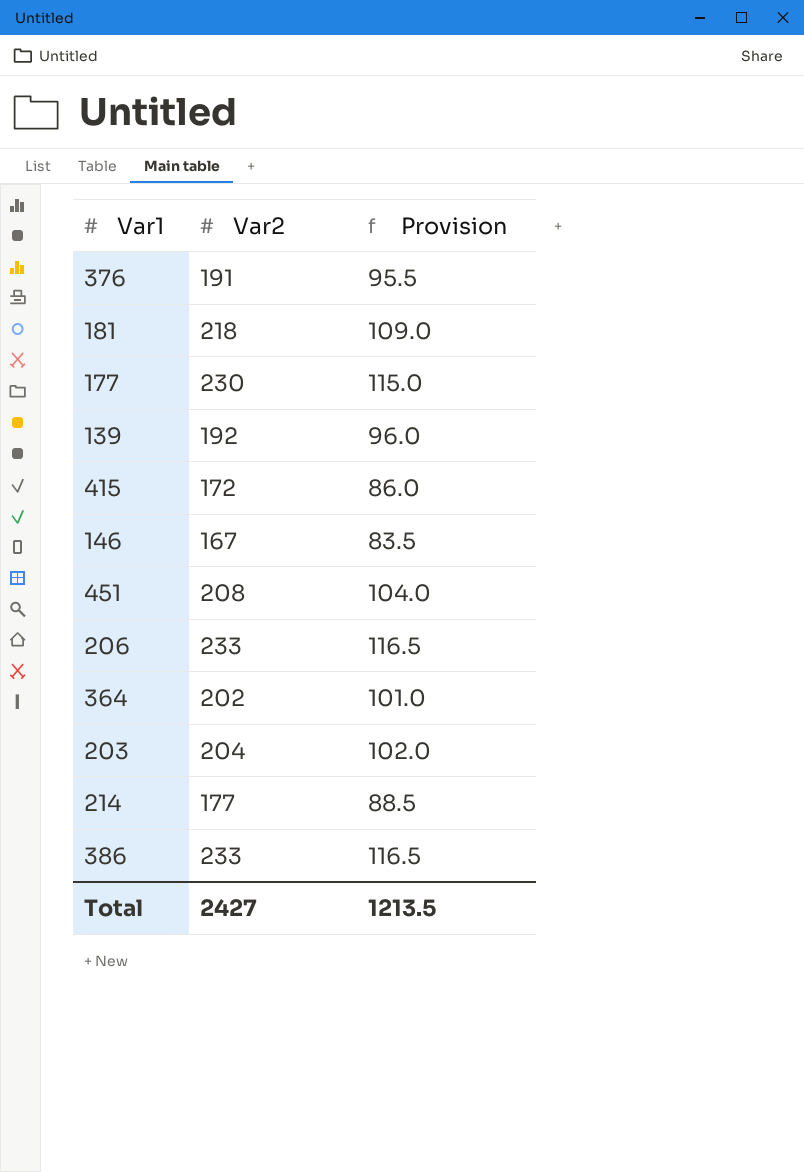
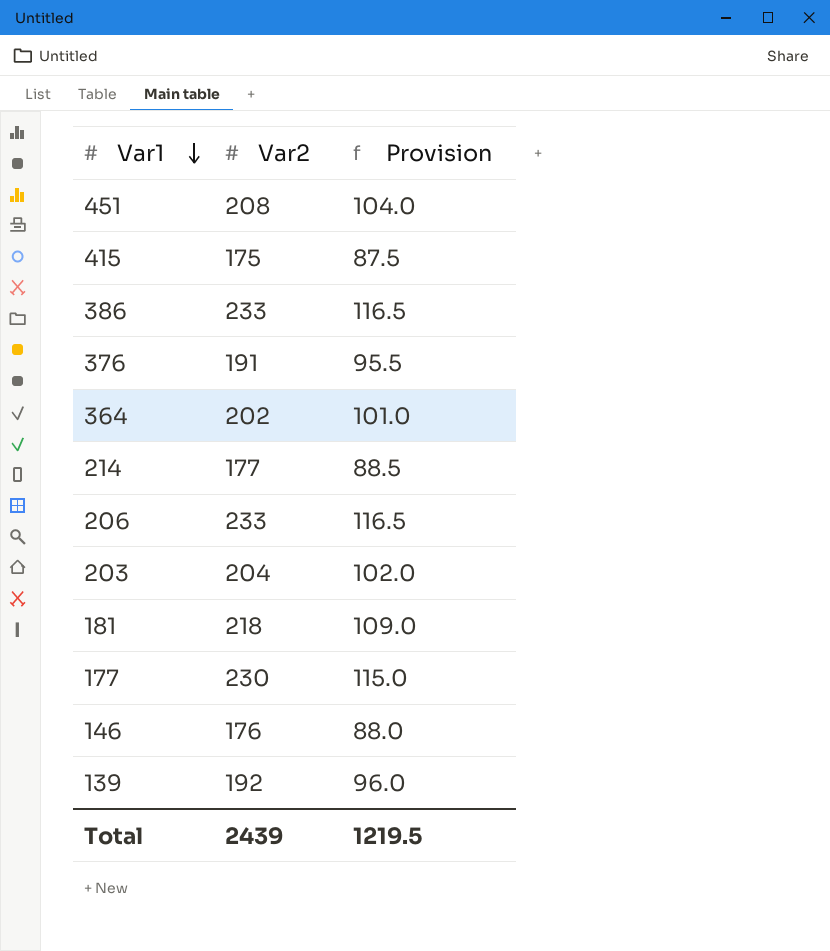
row order: none -> Var1 descending
415 | Var2: 172 -> 175
415 | Provision: 86.0 -> 87.5
146 | Var2: 167 -> 176
146 | Provision: 83.5 -> 88.0
Total | Var2: 2427 -> 2439
Total | Provision: 1213.5 -> 1219.5

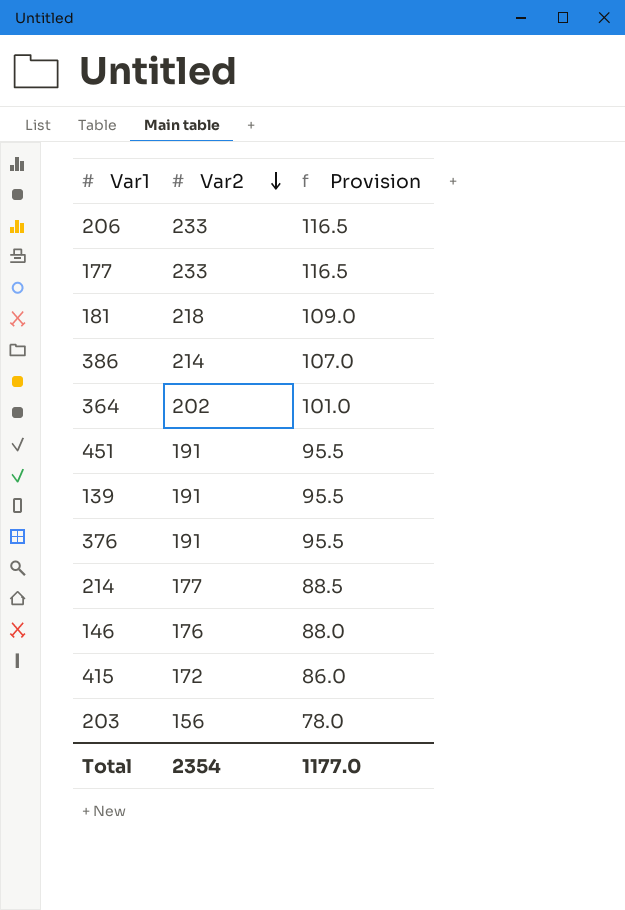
row order: Var1 descending -> Var2 descending
177 | Var2: 230 -> 233
177 | Provision: 115.0 -> 116.5
386 | Var2: 233 -> 214
386 | Provision: 116.5 -> 107.0
451 | Var2: 208 -> 191
451 | Provision: 104.0 -> 95.5
139 | Var2: 192 -> 191
139 | Provision: 96.0 -> 95.5
415 | Var2: 175 -> 172
415 | Provision: 87.5 -> 86.0
203 | Var2: 204 -> 156
203 | Provision: 102.0 -> 78.0
Total | Var2: 2439 -> 2354
Total | Provision: 1219.5 -> 1177.0

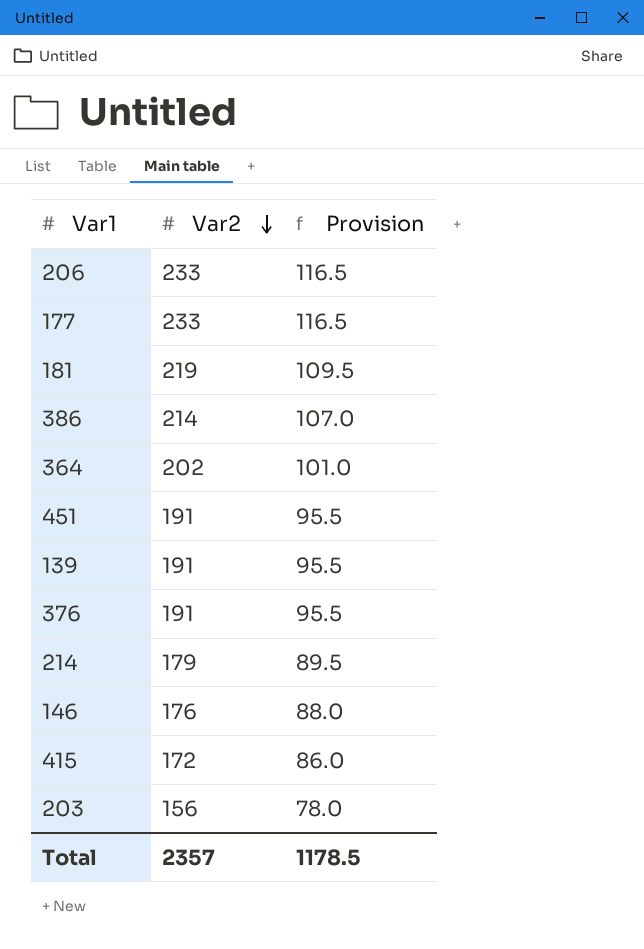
181 | Var2: 218 -> 219
181 | Provision: 109.0 -> 109.5
214 | Var2: 177 -> 179
214 | Provision: 88.5 -> 89.5
Total | Var2: 2354 -> 2357
Total | Provision: 1177.0 -> 1178.5

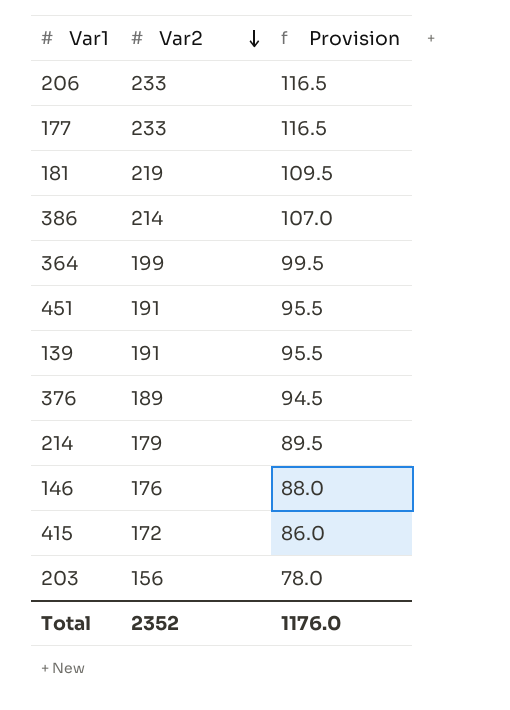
364 | Var2: 202 -> 199
364 | Provision: 101.0 -> 99.5
376 | Var2: 191 -> 189
376 | Provision: 95.5 -> 94.5
Total | Var2: 2357 -> 2352
Total | Provision: 1178.5 -> 1176.0

